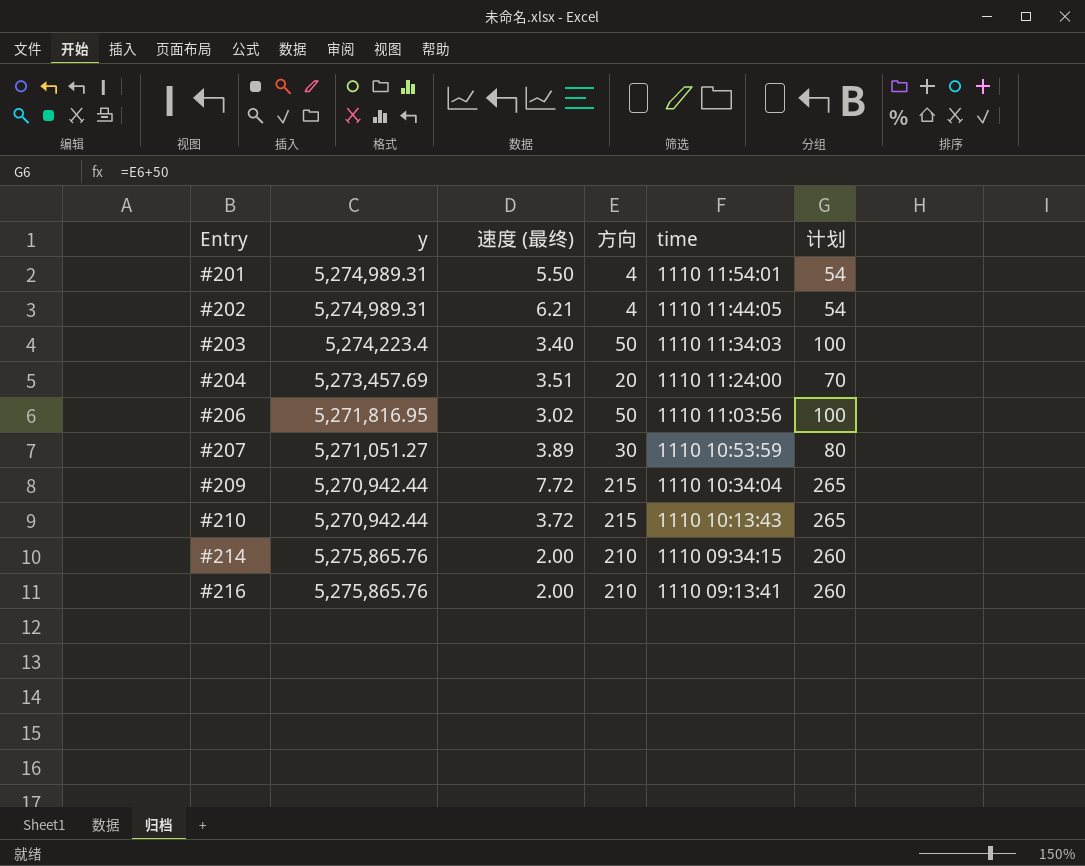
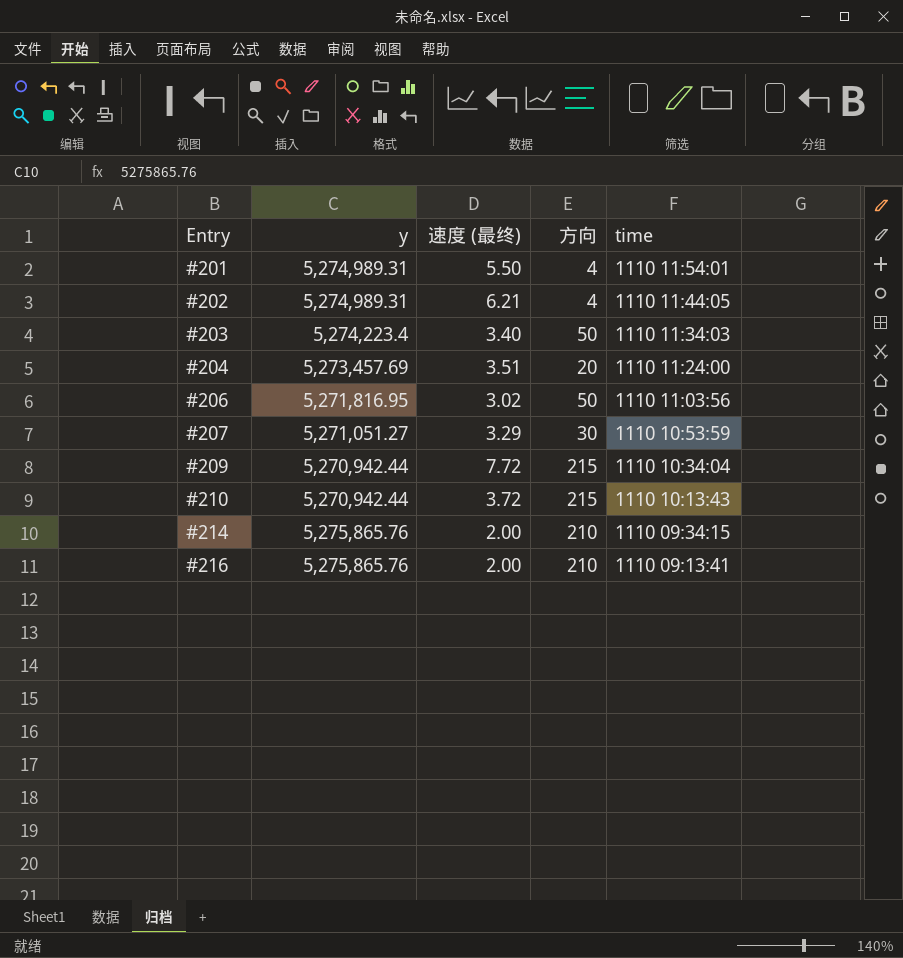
column 计划 | formula: [方向] + 50 -> none
#207 | 速度 (最终): 3.89 -> 3.29

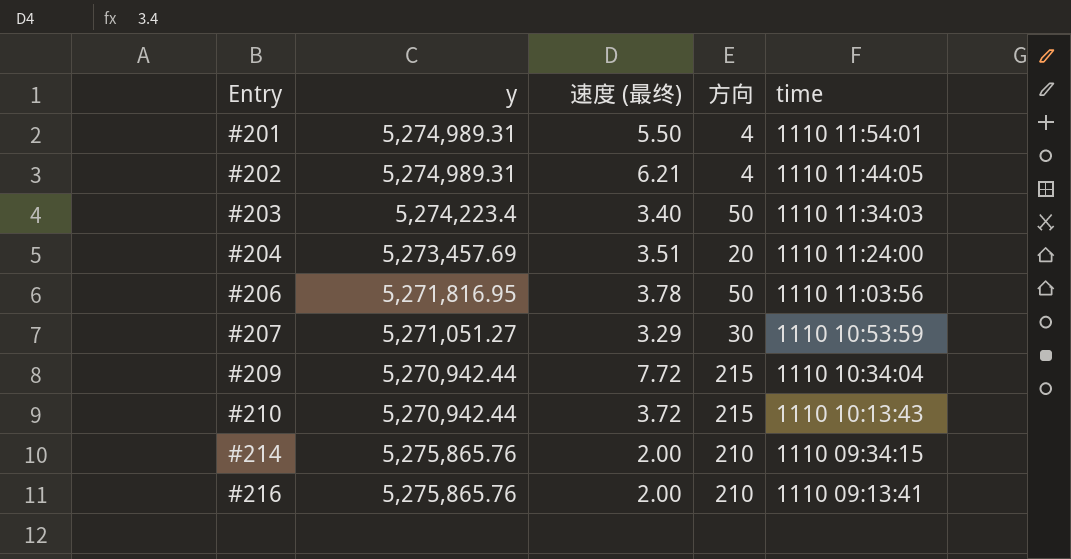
#206 | 速度 (最终): 3.02 -> 3.78

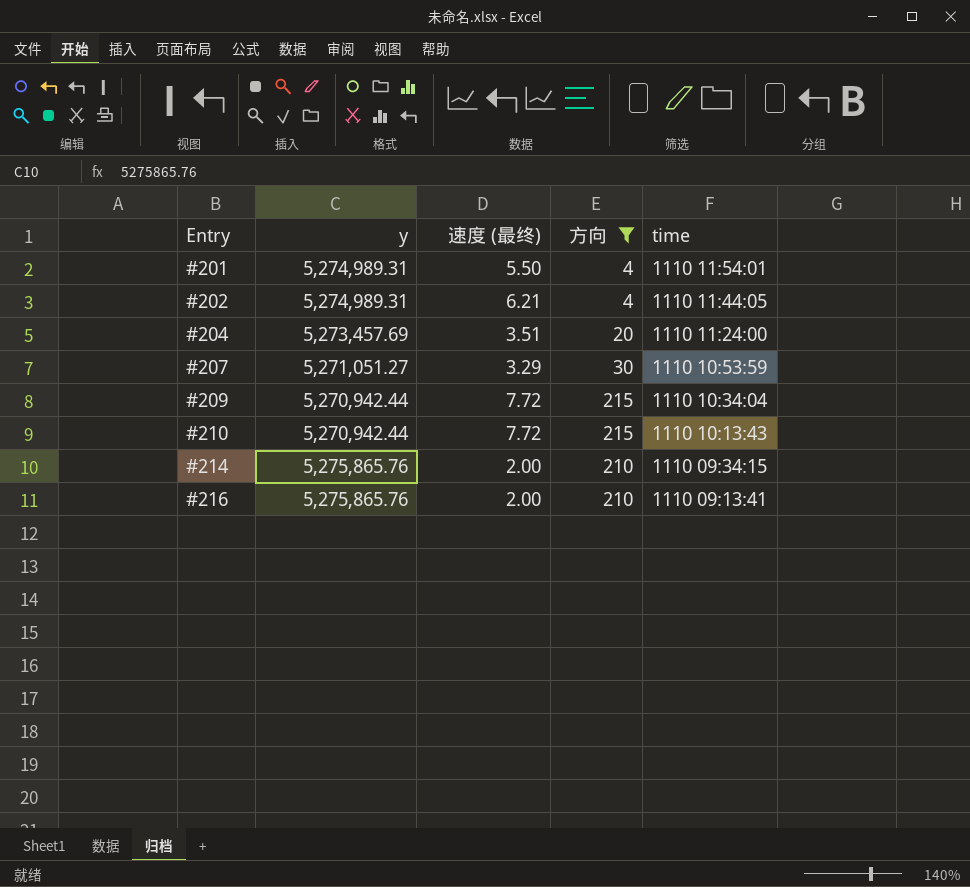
filter: none -> 方向 != 50
#210 | 速度 (最终): 3.72 -> 7.72

